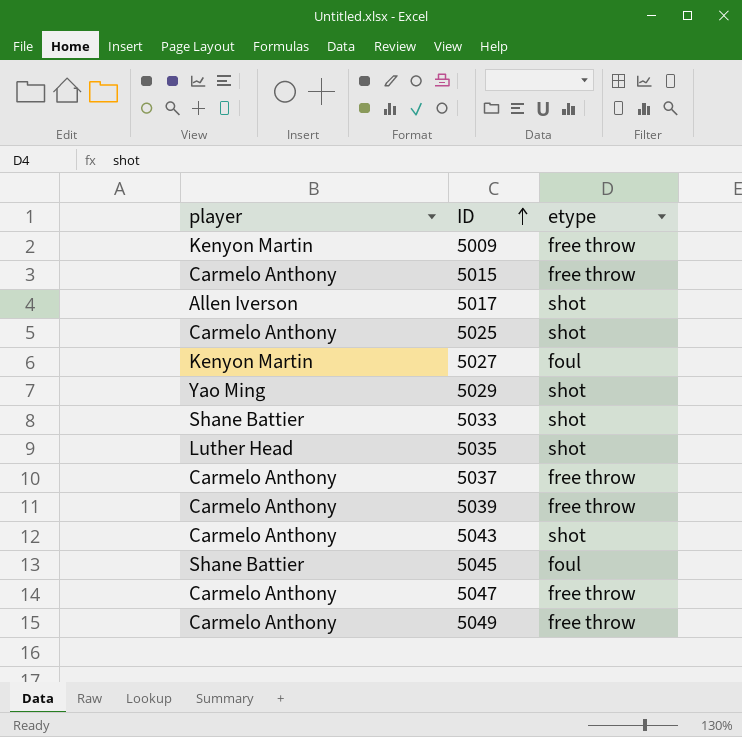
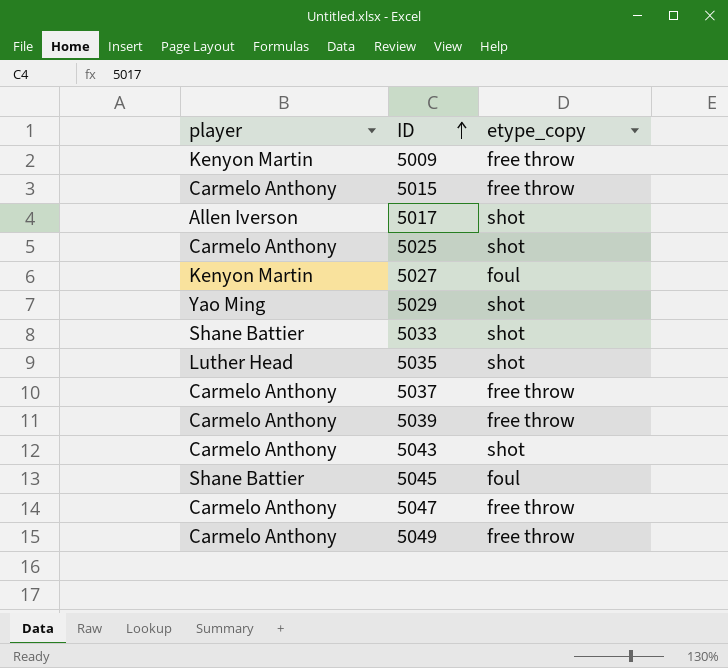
column name: etype -> etype_copy

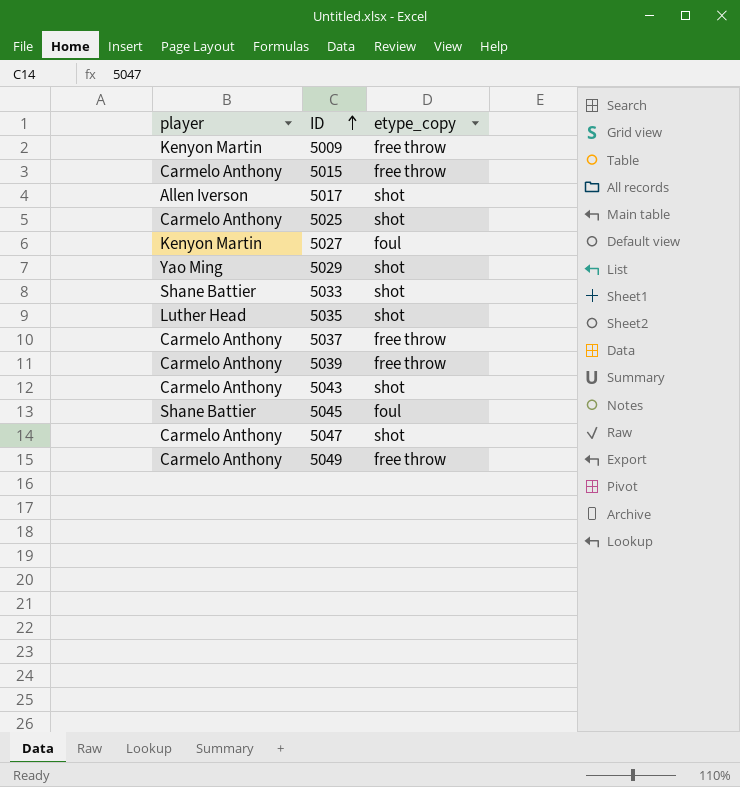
5047 | etype_copy: free throw -> shot

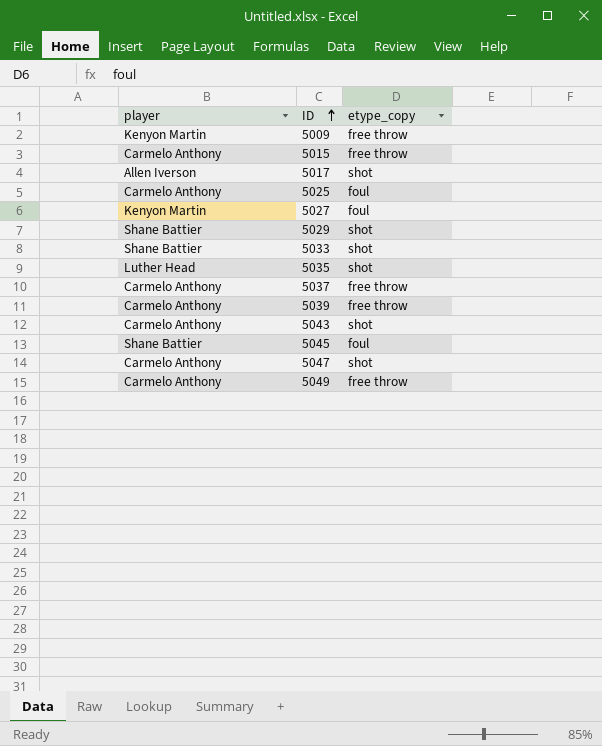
5025 | etype_copy: shot -> foul
5029 | player: Yao Ming -> Shane Battier

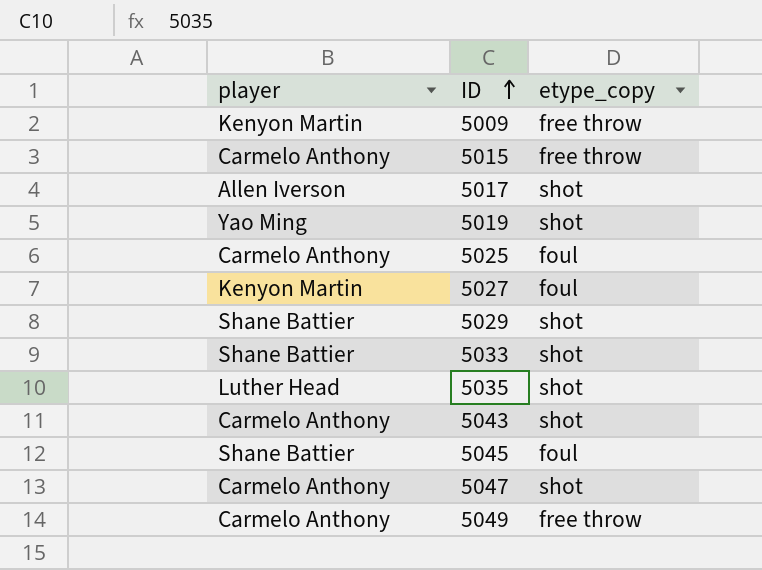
row 5037: Carmelo Anthony | free throw -> none
row 5039: Carmelo Anthony | free throw -> none
row 5019: none -> Yao Ming | shot

